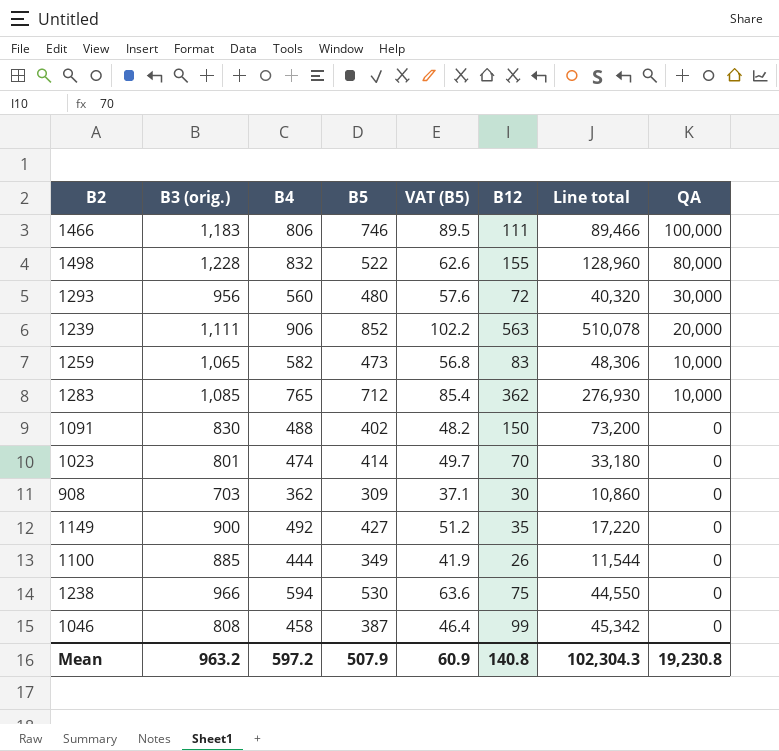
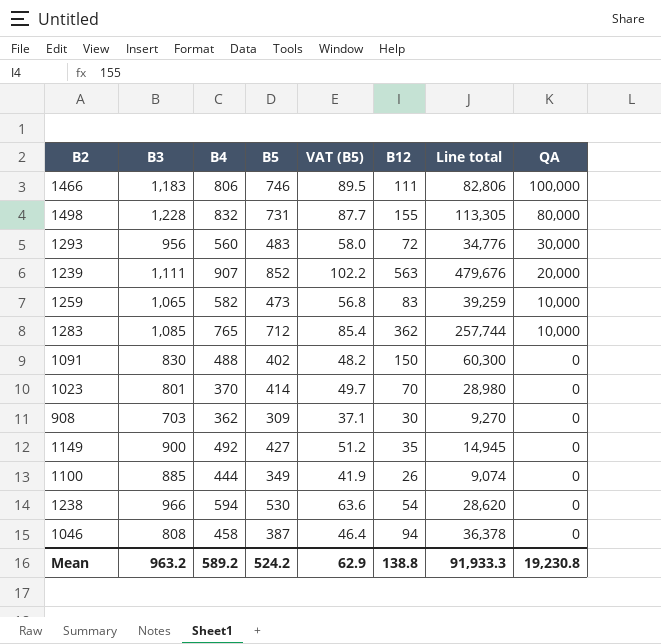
column name: B3 (orig.) -> B3
column Line total | formula: [B4] * [B12] -> [B5] * [B12]
1498 | B5: 522 -> 731
1498 | VAT (B5): 62.6 -> 87.7
1293 | B5: 480 -> 483
1293 | VAT (B5): 57.6 -> 58.0
1239 | B4: 906 -> 907
1023 | B4: 474 -> 370
1238 | B12: 75 -> 54
1046 | B12: 99 -> 94
Mean | B4: 597.2 -> 589.2
Mean | B5: 507.9 -> 524.2
Mean | VAT (B5): 60.9 -> 62.9
Mean | B12: 140.8 -> 138.8
Mean | Line total: 102,304.3 -> 91,933.3

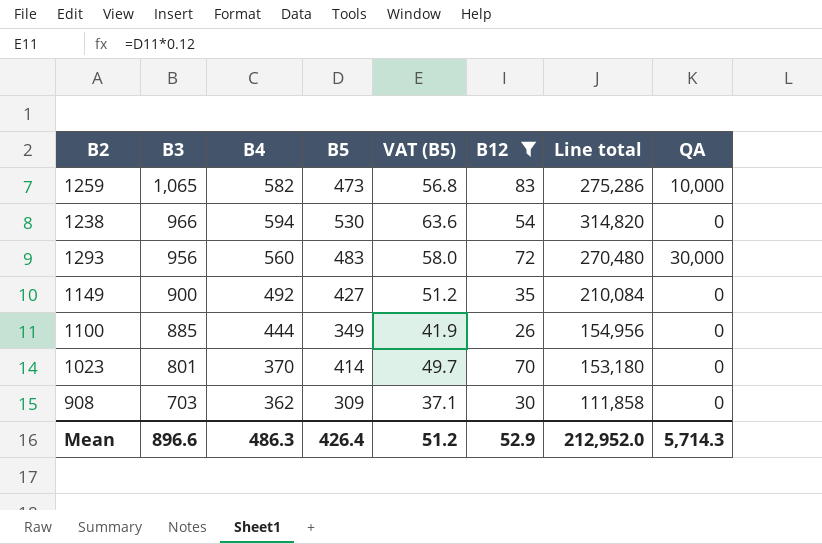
filter: none -> B12 <= 83
row order: QA descending -> B3 descending
column Line total | formula: [B5] * [B12] -> [B4] * [B5]
Mean | B3: 963.2 -> 896.6
Mean | B4: 589.2 -> 486.3
Mean | B5: 524.2 -> 426.4
Mean | VAT (B5): 62.9 -> 51.2
Mean | B12: 138.8 -> 52.9
Mean | Line total: 91,933.3 -> 212,952.0
Mean | QA: 19,230.8 -> 5,714.3

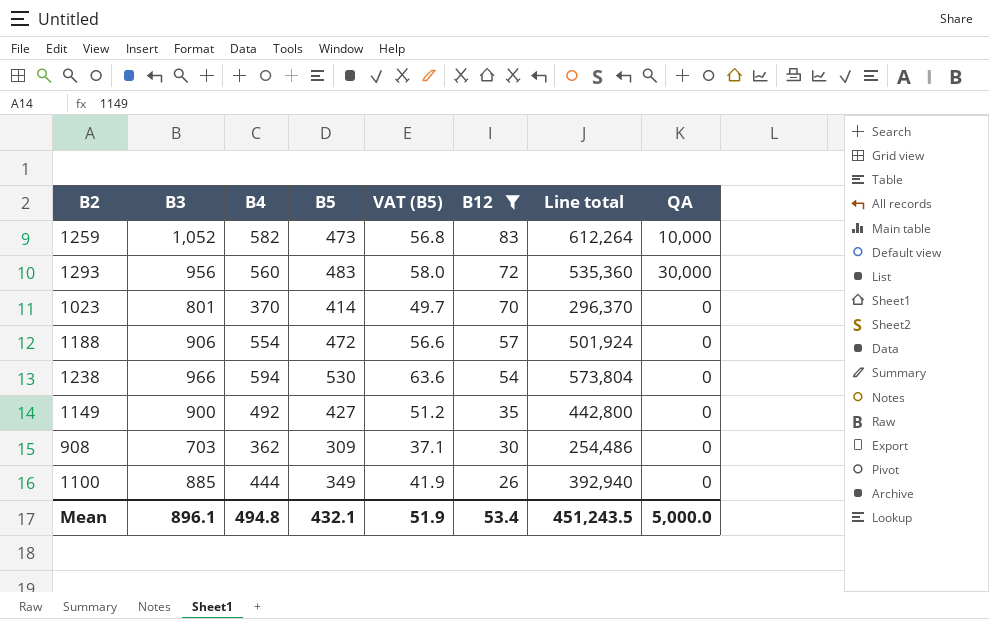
row order: B3 descending -> B12 descending
column Line total | formula: [B4] * [B5] -> [B3] * [B4]
1259 | B3: 1,065 -> 1,052
row 1188: none -> 906 | 554 | 472 | 56.6 | 57 | 501,924 | 0
Mean | B3: 896.6 -> 896.1
Mean | B4: 486.3 -> 494.8
Mean | B5: 426.4 -> 432.1
Mean | VAT (B5): 51.2 -> 51.9
Mean | B12: 52.9 -> 53.4
Mean | Line total: 212,952.0 -> 451,243.5
Mean | QA: 5,714.3 -> 5,000.0

